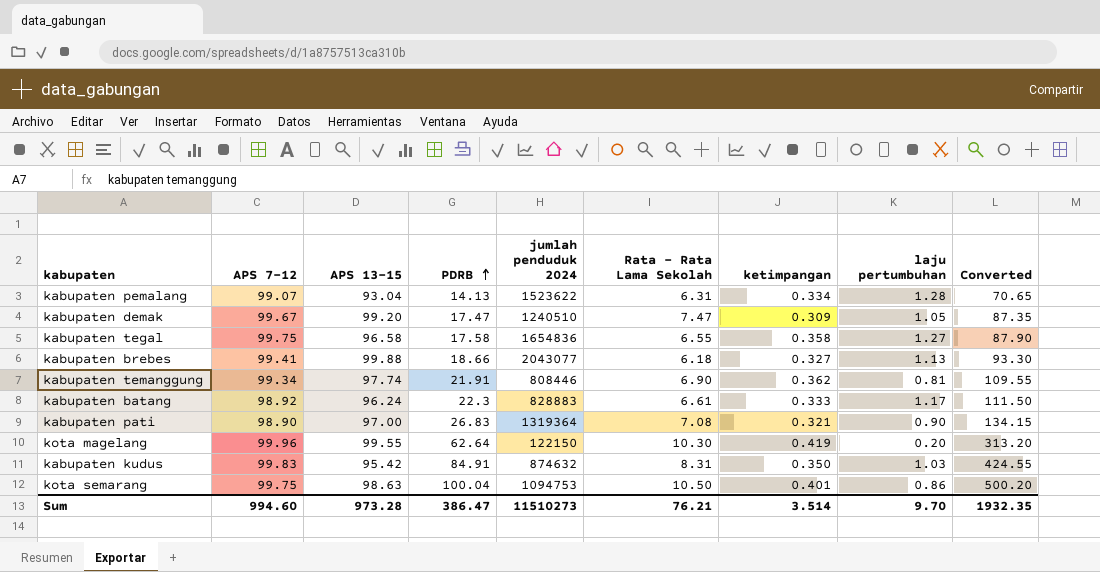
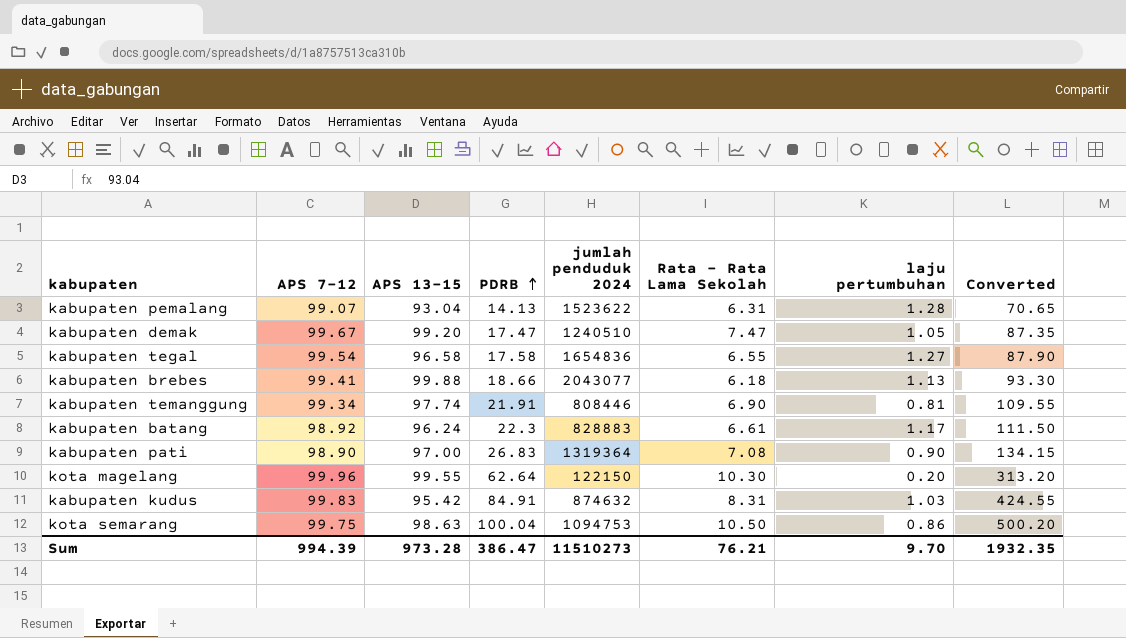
column ketimpangan | position: 7 -> none
kabupaten tegal | APS 7-12: 99.75 -> 99.54
Sum | APS 7-12: 994.60 -> 994.39

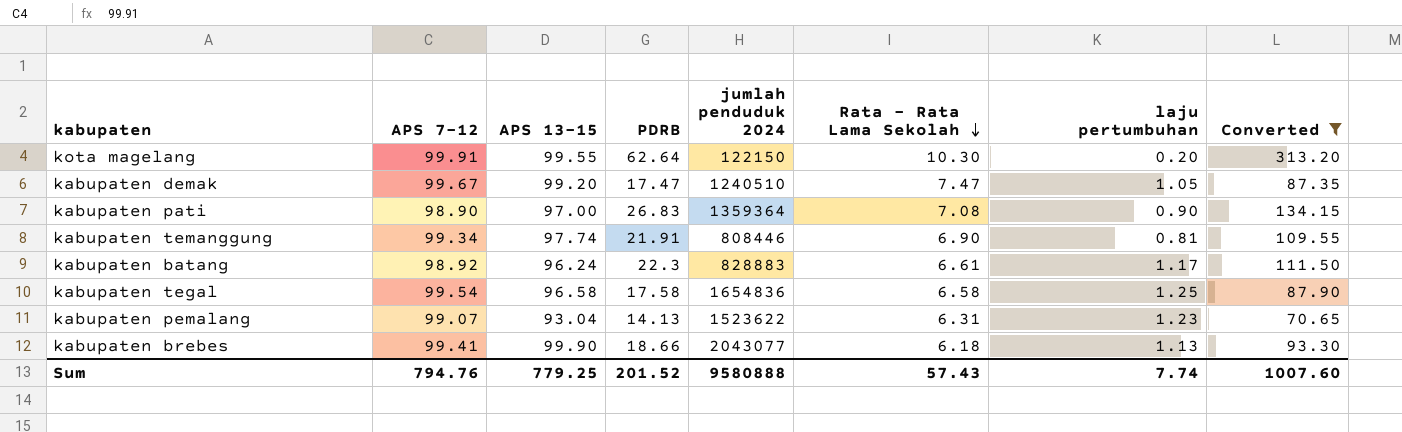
filter: none -> Converted <= 313.20
row order: PDRB ascending -> Rata - Rata Lama Sekolah descending
kota magelang | APS 7-12: 99.96 -> 99.91
kabupaten pati | jumlah penduduk 2024: 1319364 -> 1359364
kabupaten tegal | Rata - Rata Lama Sekolah: 6.55 -> 6.58
kabupaten tegal | laju pertumbuhan: 1.27 -> 1.25
kabupaten pemalang | laju pertumbuhan: 1.28 -> 1.23
kabupaten brebes | APS 13-15: 99.88 -> 99.90
Sum | APS 7-12: 994.39 -> 794.76
Sum | APS 13-15: 973.28 -> 779.25
Sum | PDRB: 386.47 -> 201.52
Sum | jumlah penduduk 2024: 11510273 -> 9580888
Sum | Rata - Rata Lama Sekolah: 76.21 -> 57.43
Sum | laju pertumbuhan: 9.70 -> 7.74
Sum | Converted: 1932.35 -> 1007.60

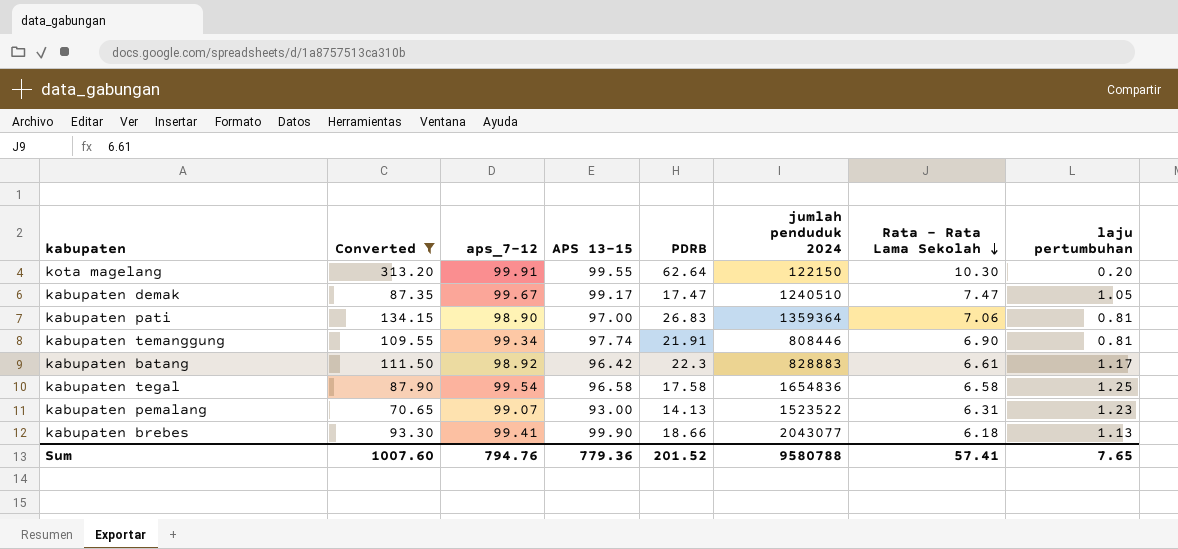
column Converted | position: 8 -> 2
column name: APS 7-12 -> aps_7-12
kabupaten demak | APS 13-15: 99.20 -> 99.17
kabupaten pati | Rata - Rata Lama Sekolah: 7.08 -> 7.06
kabupaten pati | laju pertumbuhan: 0.90 -> 0.81
kabupaten batang | APS 13-15: 96.24 -> 96.42
kabupaten pemalang | APS 13-15: 93.04 -> 93.00
kabupaten pemalang | jumlah penduduk 2024: 1523622 -> 1523522
Sum | APS 13-15: 779.25 -> 779.36
Sum | jumlah penduduk 2024: 9580888 -> 9580788
Sum | Rata - Rata Lama Sekolah: 57.43 -> 57.41
Sum | laju pertumbuhan: 7.74 -> 7.65

